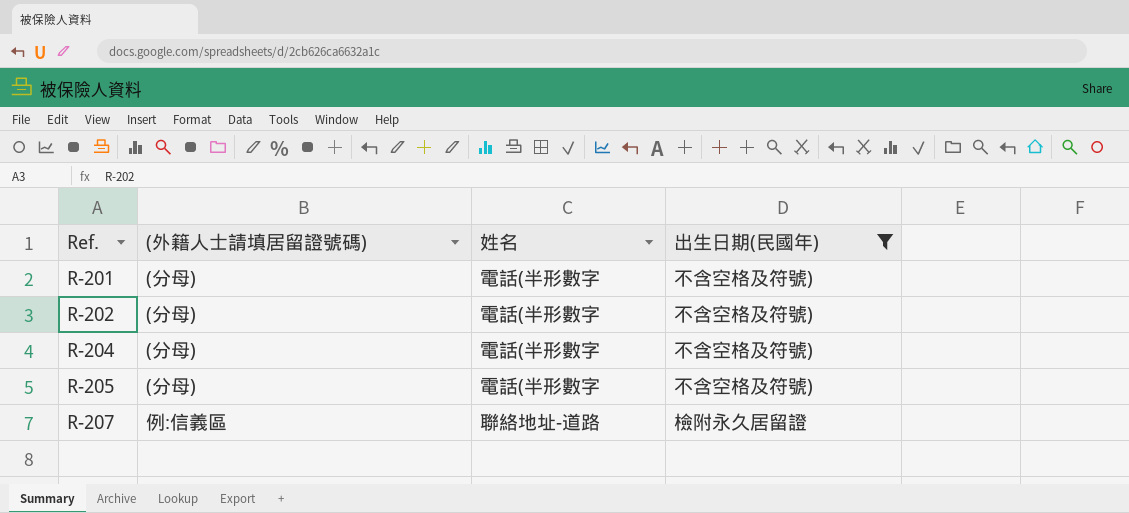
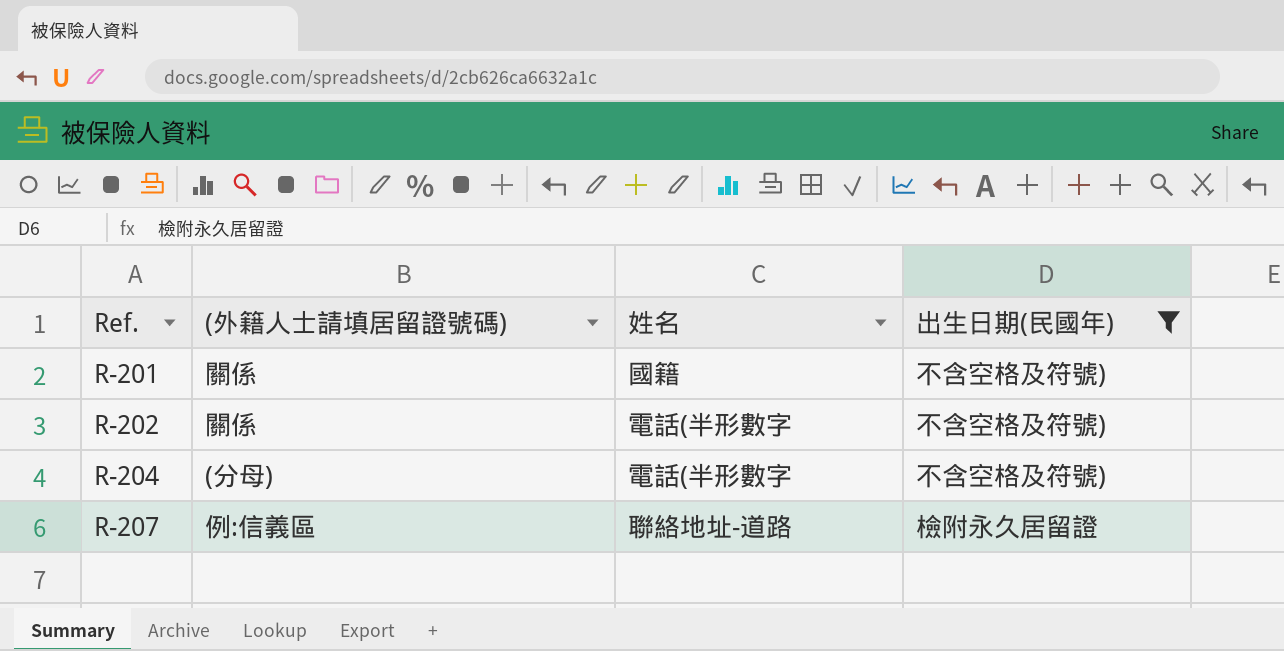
row R-205: (分母) | 電話(半形數字 | 不含空格及符號) -> none
R-201 | (外籍人士請填居留證號碼): (分母) -> 關係
R-201 | 姓名: 電話(半形數字 -> 國籍
R-202 | (外籍人士請填居留證號碼): (分母) -> 關係

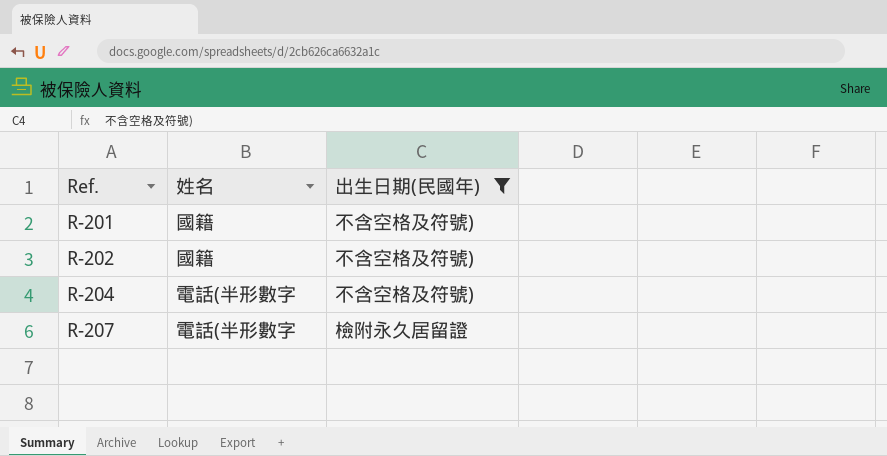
column (外籍人士請填居留證號碼) | position: 2 -> none
R-202 | 姓名: 電話(半形數字 -> 國籍
R-207 | 姓名: 聯絡地址-道路 -> 電話(半形數字

